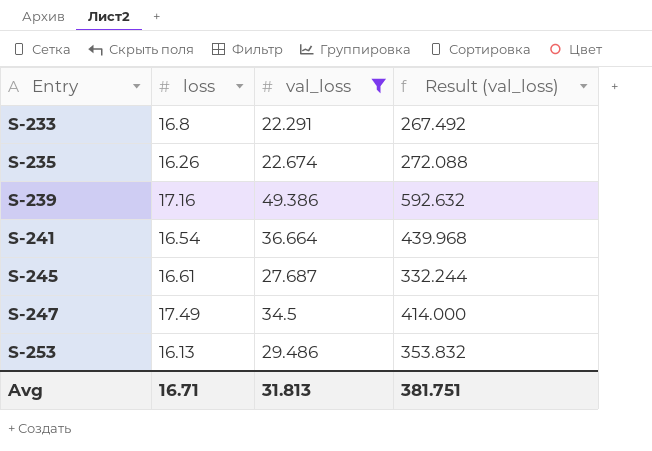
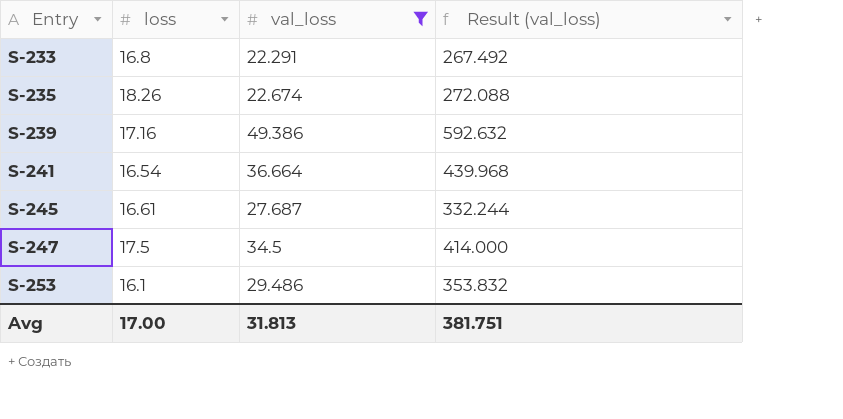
S-235 | loss: 16.26 -> 18.26
S-247 | loss: 17.49 -> 17.5
S-253 | loss: 16.13 -> 16.1
Avg | loss: 16.71 -> 17.00

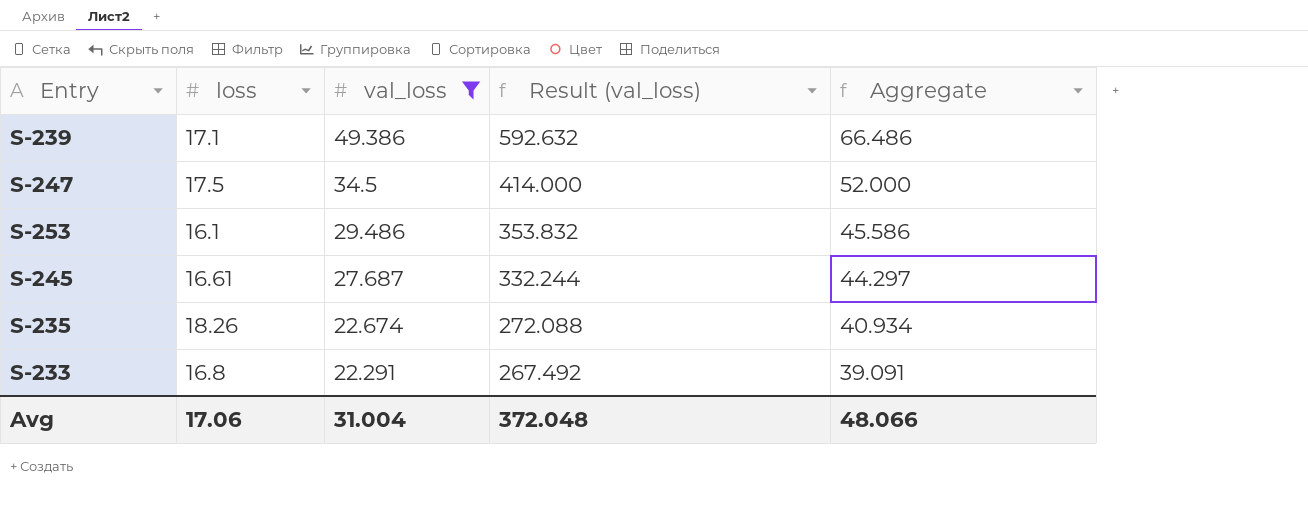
row order: Entry ascending -> val_loss descending
column Aggregate | formula: none -> [loss] + [val_loss]
row S-241: 16.54 | 36.664 | 439.968 -> none
S-239 | loss: 17.16 -> 17.1
Avg | loss: 17.00 -> 17.06
Avg | val_loss: 31.813 -> 31.004
Avg | Result (val_loss): 381.751 -> 372.048

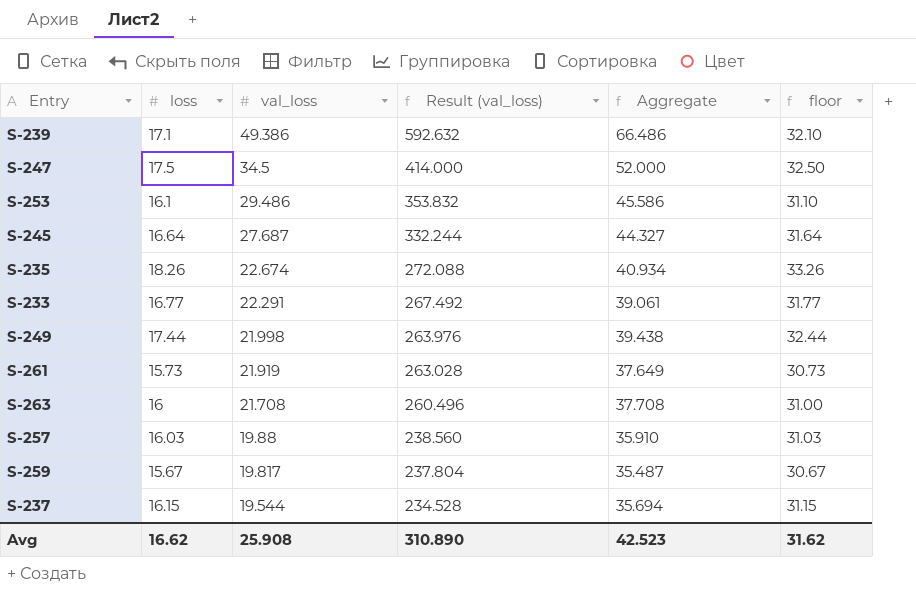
filter: val_loss >= 22.291 -> none
column floor | formula: none -> [loss] + 15
S-245 | loss: 16.61 -> 16.64
S-245 | Aggregate: 44.297 -> 44.327
S-233 | loss: 16.8 -> 16.77
S-233 | Aggregate: 39.091 -> 39.061
Avg | loss: 17.06 -> 16.62
Avg | val_loss: 31.004 -> 25.908
Avg | Result (val_loss): 372.048 -> 310.890
Avg | Aggregate: 48.066 -> 42.523

